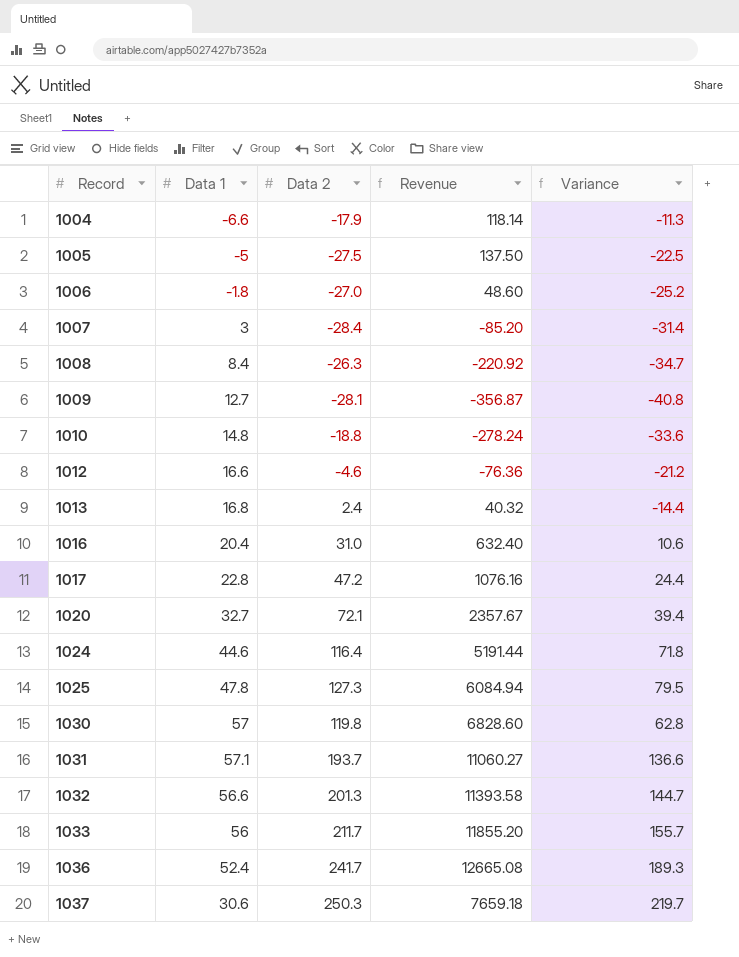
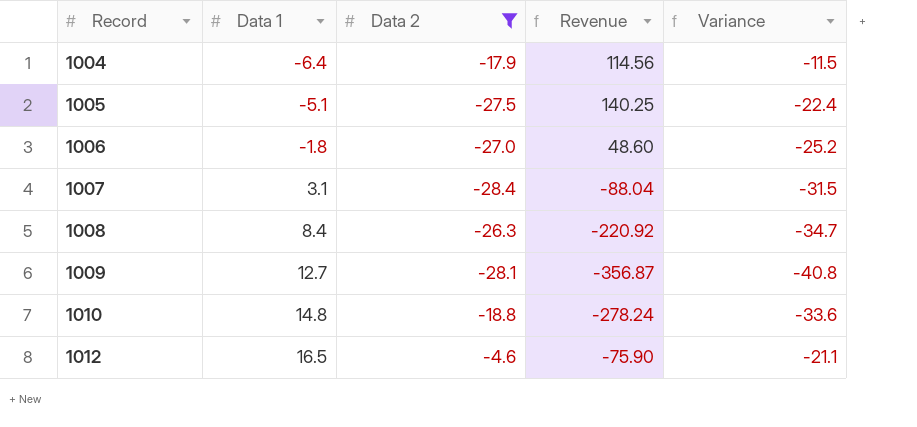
filter: none -> Data 2 <= -4.6
1004 | Data 1: -6.6 -> -6.4
1004 | Revenue: 118.14 -> 114.56
1004 | Variance: -11.3 -> -11.5
1005 | Data 1: -5 -> -5.1
1005 | Revenue: 137.50 -> 140.25
1005 | Variance: -22.5 -> -22.4
1007 | Data 1: 3 -> 3.1
1007 | Revenue: -85.20 -> -88.04
1007 | Variance: -31.4 -> -31.5
1012 | Data 1: 16.6 -> 16.5
1012 | Revenue: -76.36 -> -75.90
1012 | Variance: -21.2 -> -21.1

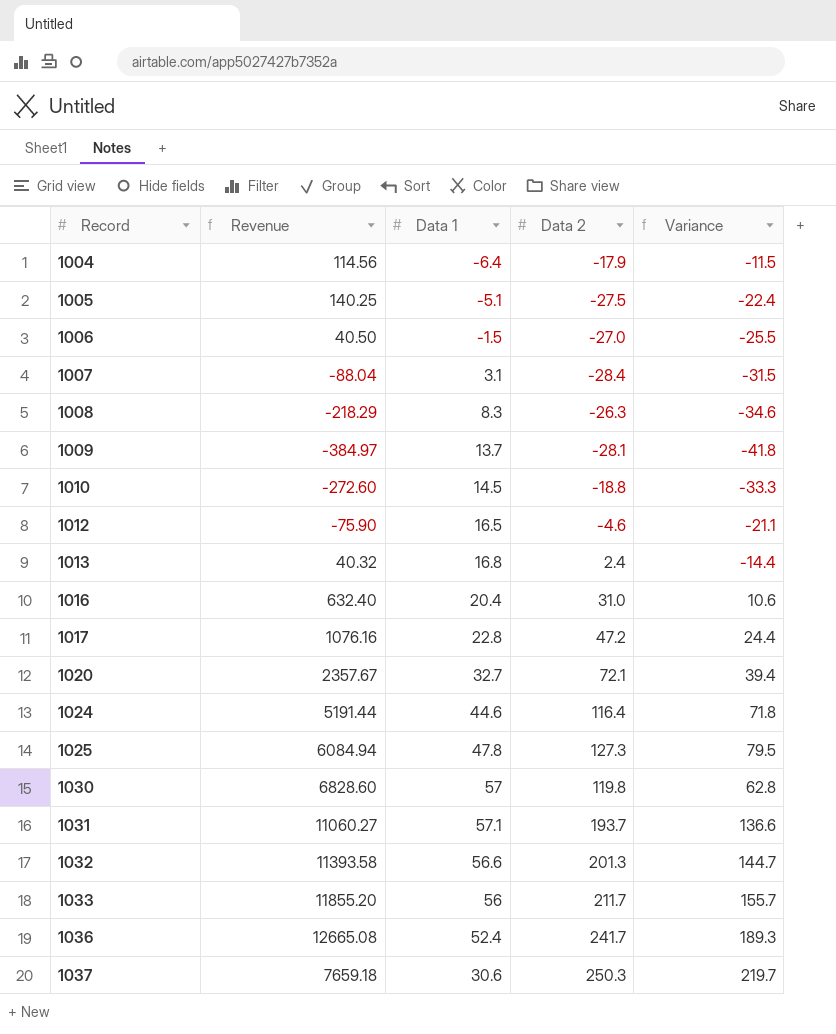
filter: Data 2 <= -4.6 -> none
column Revenue | position: 4 -> 2
1006 | Revenue: 48.60 -> 40.50
1006 | Data 1: -1.8 -> -1.5
1006 | Variance: -25.2 -> -25.5
1008 | Revenue: -220.92 -> -218.29
1008 | Data 1: 8.4 -> 8.3
1008 | Variance: -34.7 -> -34.6
1009 | Revenue: -356.87 -> -384.97
1009 | Data 1: 12.7 -> 13.7
1009 | Variance: -40.8 -> -41.8
1010 | Revenue: -278.24 -> -272.60
1010 | Data 1: 14.8 -> 14.5
1010 | Variance: -33.6 -> -33.3

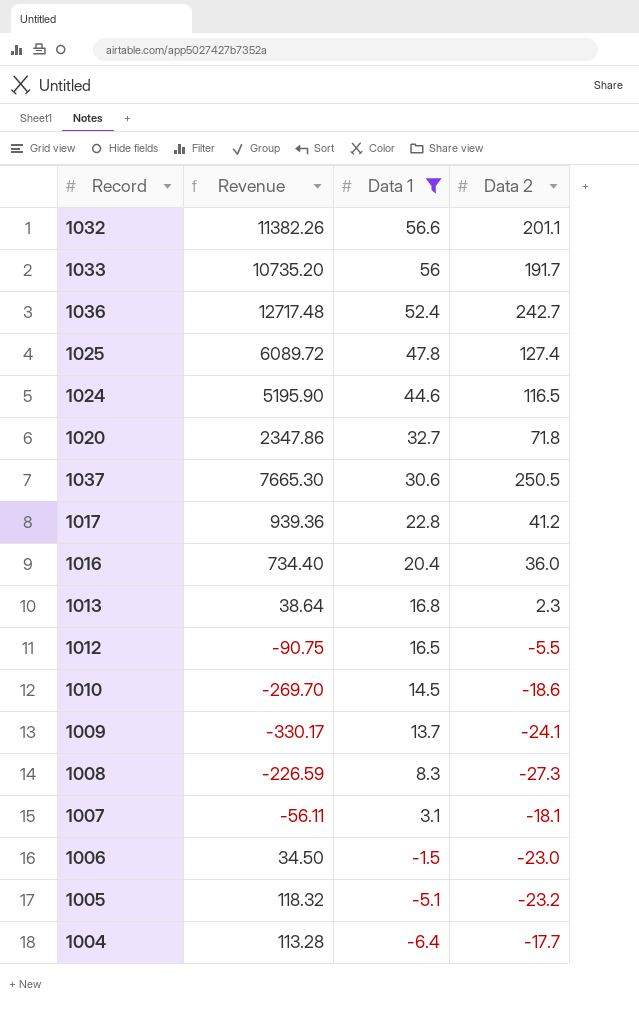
filter: none -> Data 1 <= 56.6
row order: Record ascending -> Data 1 descending
column Variance | formula: [Data 2] - [Data 1] -> none
1032 | Revenue: 11393.58 -> 11382.26
1032 | Data 2: 201.3 -> 201.1
1033 | Revenue: 11855.20 -> 10735.20
1033 | Data 2: 211.7 -> 191.7
1036 | Revenue: 12665.08 -> 12717.48
1036 | Data 2: 241.7 -> 242.7
1025 | Revenue: 6084.94 -> 6089.72
1025 | Data 2: 127.3 -> 127.4
1024 | Revenue: 5191.44 -> 5195.90
1024 | Data 2: 116.4 -> 116.5
1020 | Revenue: 2357.67 -> 2347.86
1020 | Data 2: 72.1 -> 71.8
1037 | Revenue: 7659.18 -> 7665.30
1037 | Data 2: 250.3 -> 250.5
1017 | Revenue: 1076.16 -> 939.36
1017 | Data 2: 47.2 -> 41.2
1016 | Revenue: 632.40 -> 734.40
1016 | Data 2: 31.0 -> 36.0
1013 | Revenue: 40.32 -> 38.64
1013 | Data 2: 2.4 -> 2.3
1012 | Revenue: -75.90 -> -90.75
1012 | Data 2: -4.6 -> -5.5
1010 | Revenue: -272.60 -> -269.70
1010 | Data 2: -18.8 -> -18.6
1009 | Revenue: -384.97 -> -330.17
1009 | Data 2: -28.1 -> -24.1
1008 | Revenue: -218.29 -> -226.59
1008 | Data 2: -26.3 -> -27.3
1007 | Revenue: -88.04 -> -56.11
1007 | Data 2: -28.4 -> -18.1
1006 | Revenue: 40.50 -> 34.50
1006 | Data 2: -27.0 -> -23.0
1005 | Revenue: 140.25 -> 118.32
1005 | Data 2: -27.5 -> -23.2
1004 | Revenue: 114.56 -> 113.28
1004 | Data 2: -17.9 -> -17.7

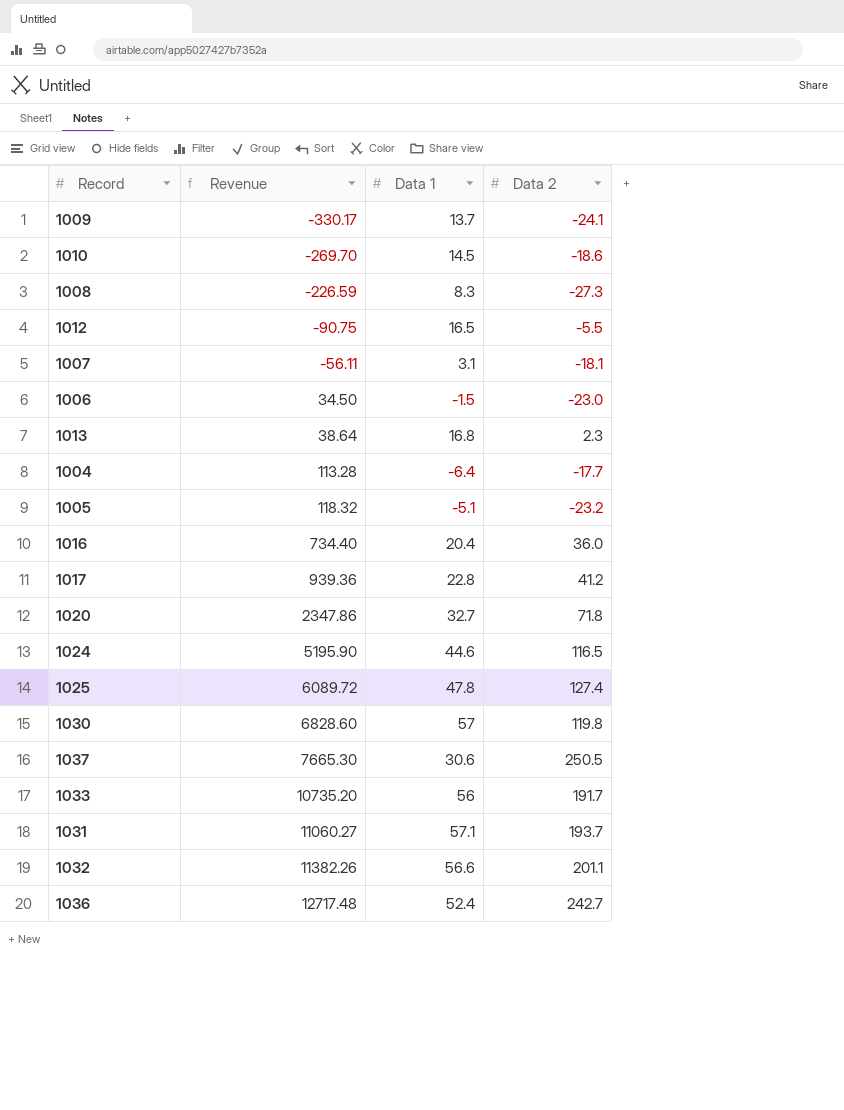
filter: Data 1 <= 56.6 -> none
row order: Data 1 descending -> Revenue ascending

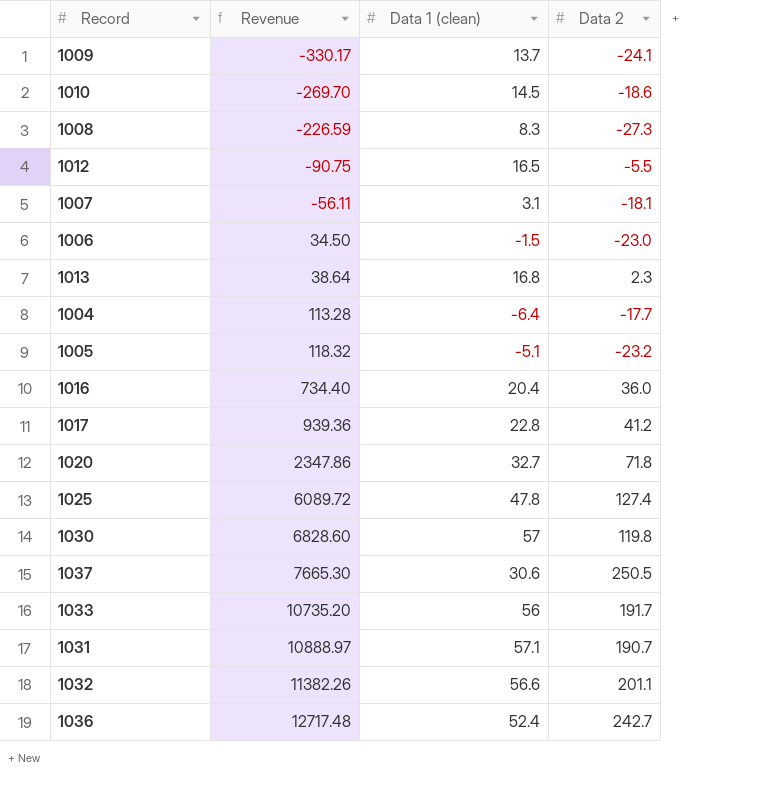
column name: Data 1 -> Data 1 (clean)
row 1024: 5195.90 | 44.6 | 116.5 -> none
1031 | Revenue: 11060.27 -> 10888.97
1031 | Data 2: 193.7 -> 190.7

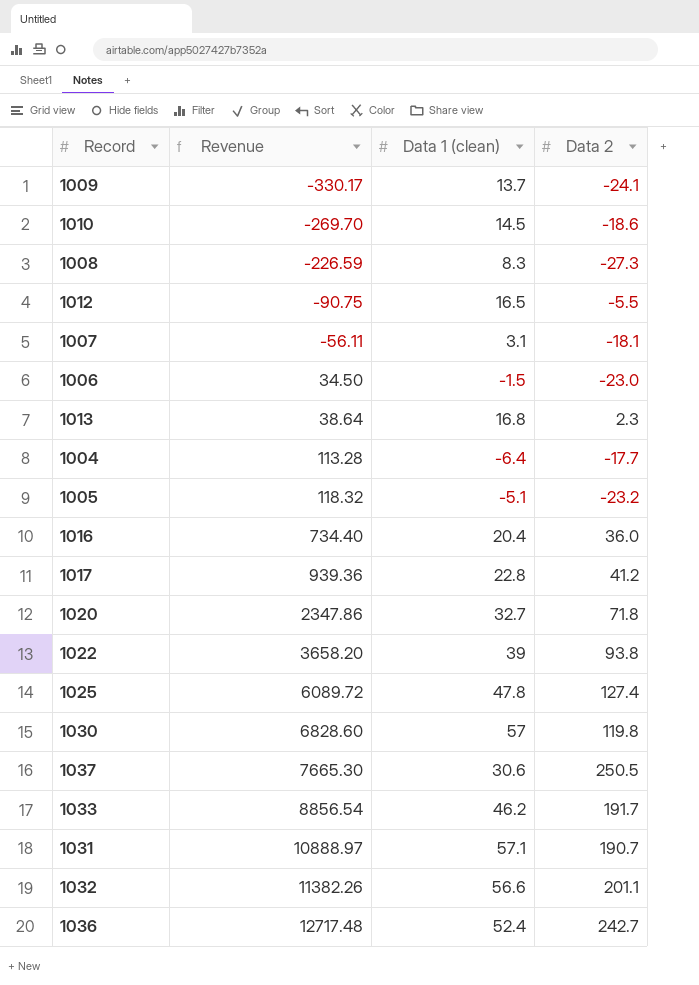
row 1022: none -> 3658.20 | 39 | 93.8
1033 | Revenue: 10735.20 -> 8856.54
1033 | Data 1 (clean): 56 -> 46.2

